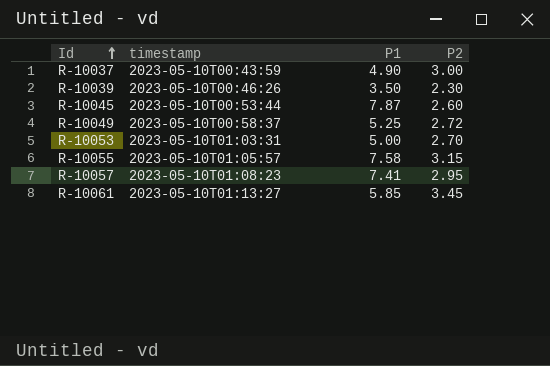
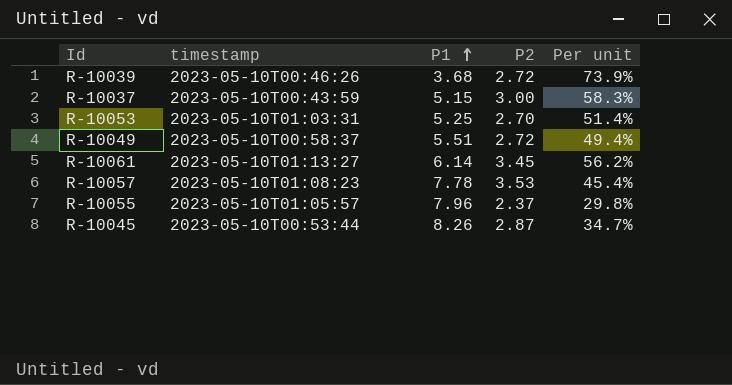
row order: Id ascending -> P1 ascending
column Per unit | formula: none -> [P2] / [P1]
R-10039 | P1: 3.50 -> 3.68
R-10039 | P2: 2.30 -> 2.72
R-10037 | P1: 4.90 -> 5.15
R-10053 | P1: 5.00 -> 5.25
R-10049 | P1: 5.25 -> 5.51
R-10061 | P1: 5.85 -> 6.14
R-10057 | P1: 7.41 -> 7.78
R-10057 | P2: 2.95 -> 3.53
R-10055 | P1: 7.58 -> 7.96
R-10055 | P2: 3.15 -> 2.37
R-10045 | P1: 7.87 -> 8.26
R-10045 | P2: 2.60 -> 2.87

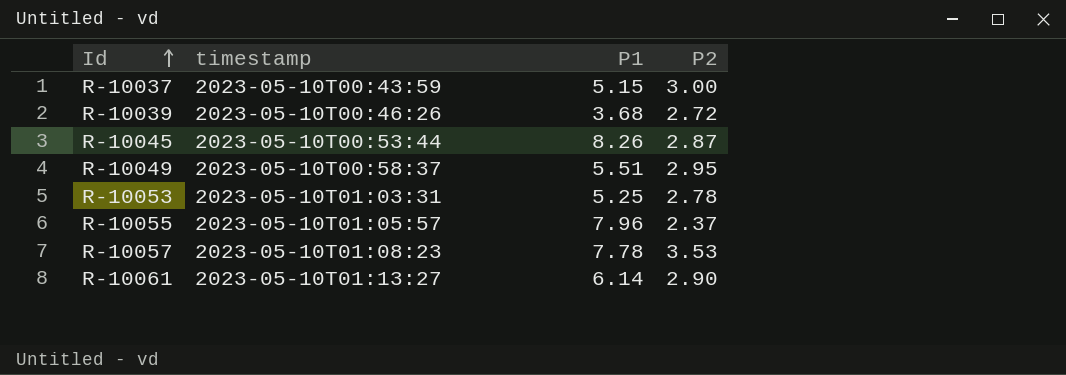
row order: P1 ascending -> Id ascending
column Per unit | formula: [P2] / [P1] -> none
R-10049 | P2: 2.72 -> 2.95
R-10053 | P2: 2.70 -> 2.78
R-10061 | P2: 3.45 -> 2.90

